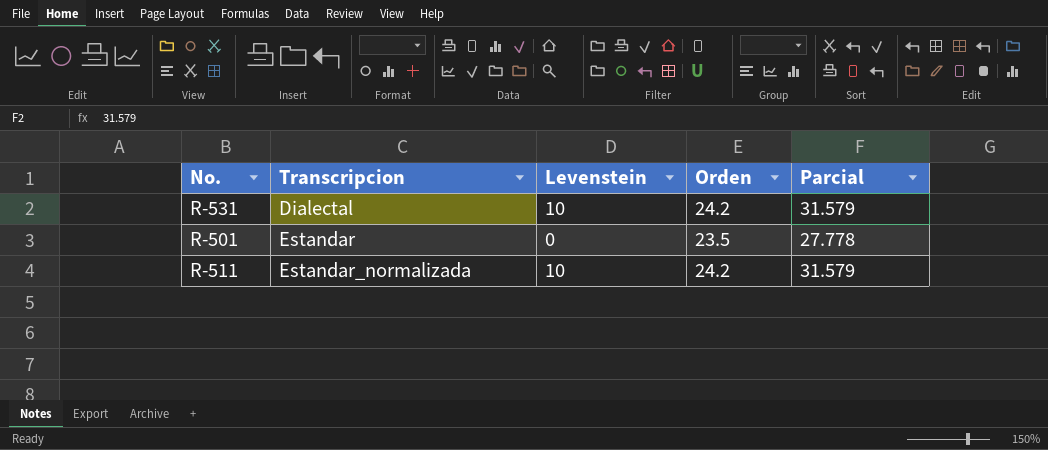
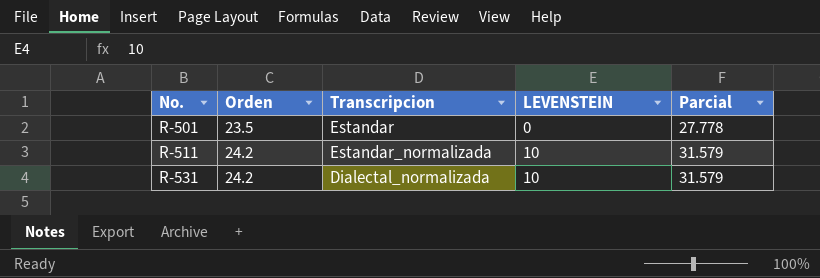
row order: Transcripcion ascending -> No. ascending
column Orden | position: 4 -> 2
column name: Levenstein -> LEVENSTEIN
R-531 | Transcripcion: Dialectal -> Dialectal_normalizada

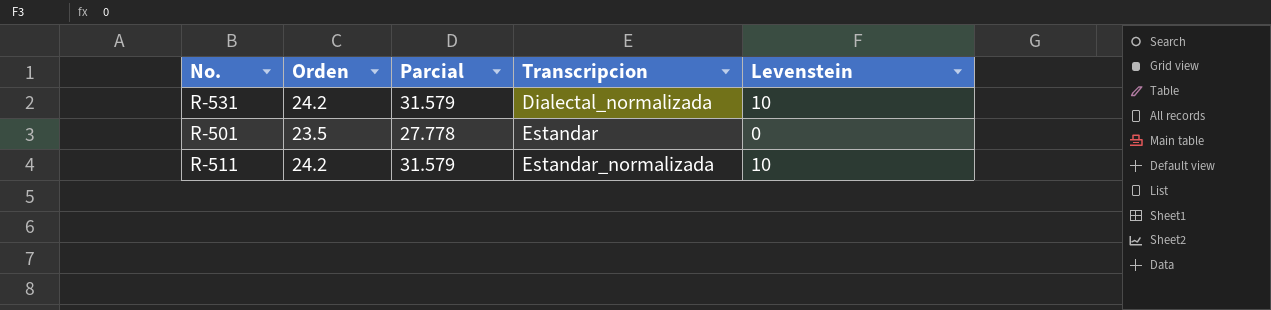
row order: No. ascending -> Transcripcion ascending
column Parcial | position: 5 -> 3
column name: LEVENSTEIN -> Levenstein

